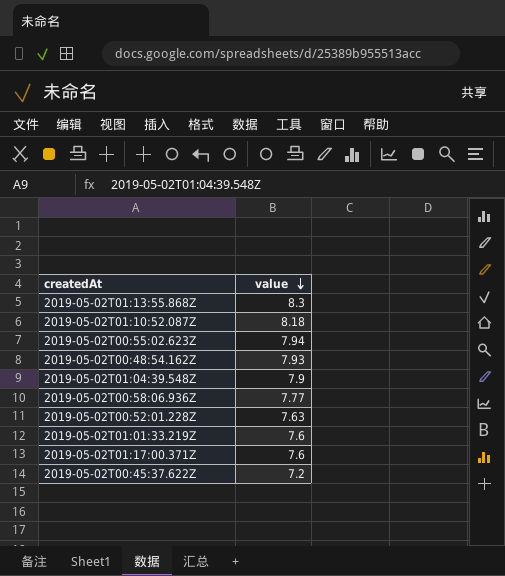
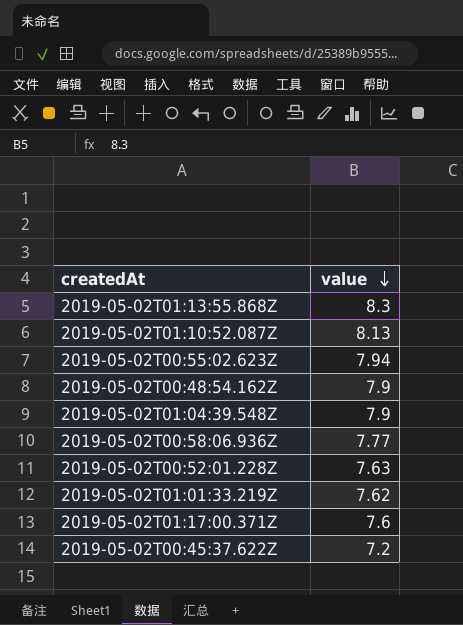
2019-05-02T01:10:52.087Z | value: 8.18 -> 8.13
2019-05-02T00:48:54.162Z | value: 7.93 -> 7.9
2019-05-02T01:01:33.219Z | value: 7.6 -> 7.62

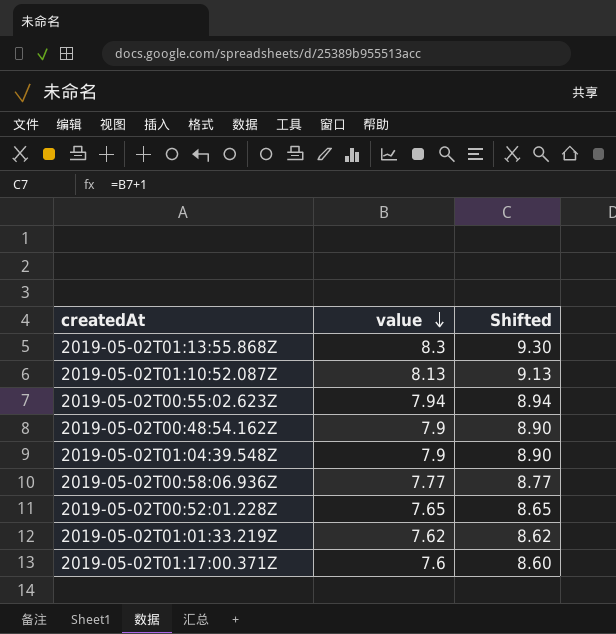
column Shifted | formula: none -> [value] + 1
row 2019-05-02T00:45:37.622Z: 7.2 -> none
2019-05-02T00:52:01.228Z | value: 7.63 -> 7.65

